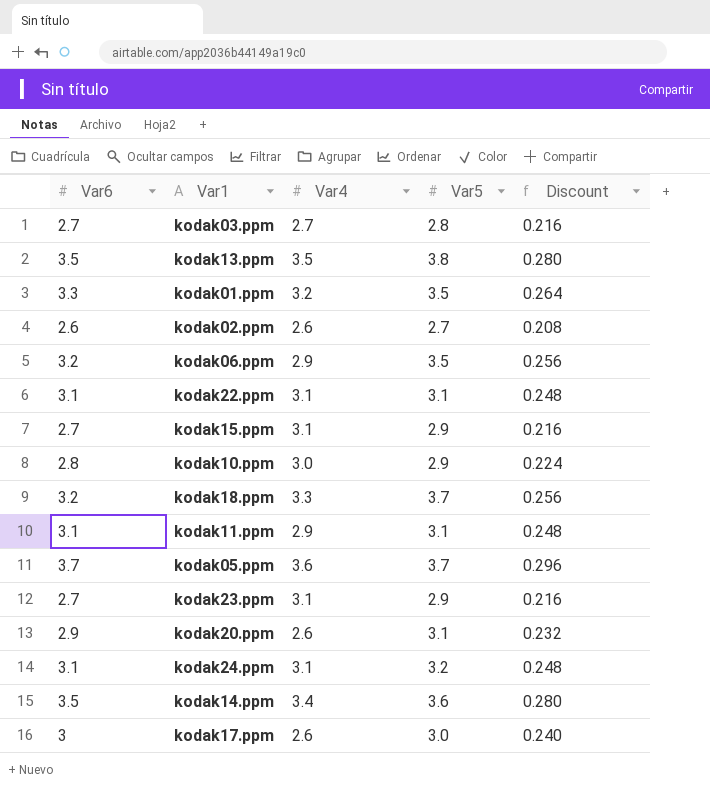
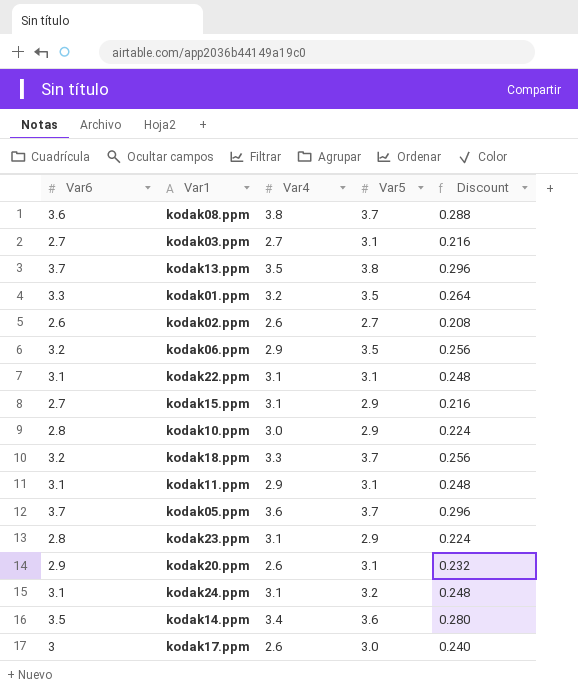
row kodak08.ppm: none -> 3.6 | 3.8 | 3.7 | 0.288
kodak03.ppm | Var5: 2.8 -> 3.1
kodak13.ppm | Var6: 3.5 -> 3.7
kodak13.ppm | Discount: 0.280 -> 0.296
kodak23.ppm | Var6: 2.7 -> 2.8
kodak23.ppm | Discount: 0.216 -> 0.224

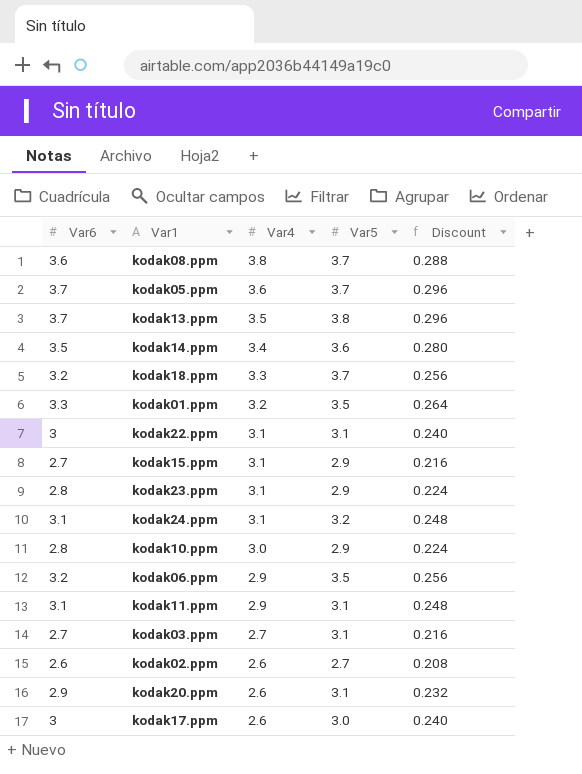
row order: none -> Var4 descending
kodak22.ppm | Var6: 3.1 -> 3
kodak22.ppm | Discount: 0.248 -> 0.240

